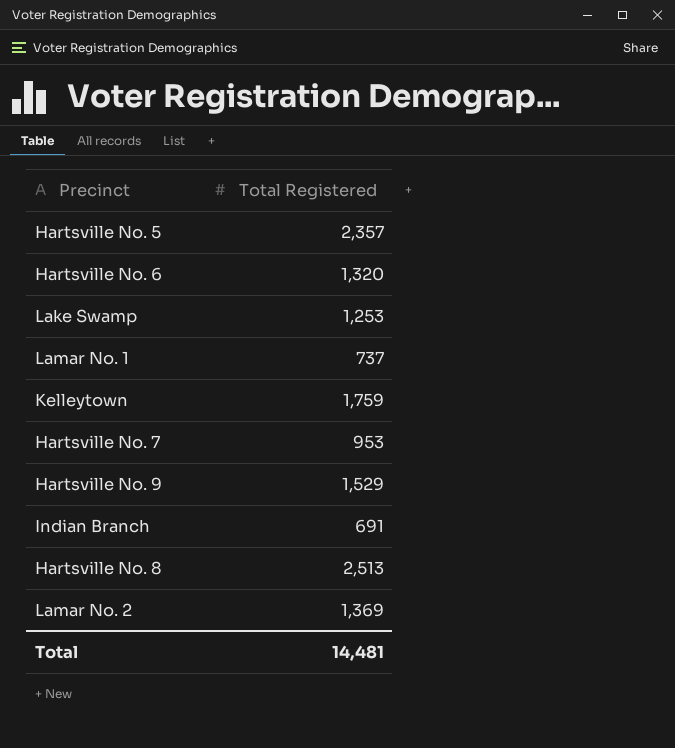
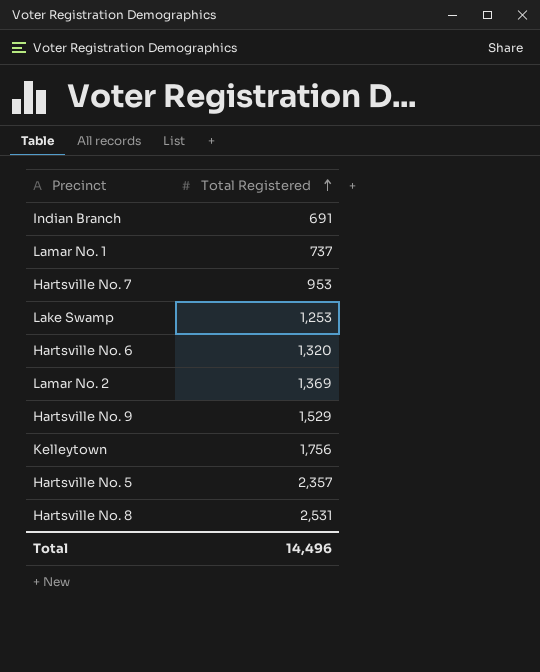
row order: none -> Total Registered ascending
Kelleytown | Total Registered: 1,759 -> 1,756
Hartsville No. 8 | Total Registered: 2,513 -> 2,531
Total | Total Registered: 14,481 -> 14,496

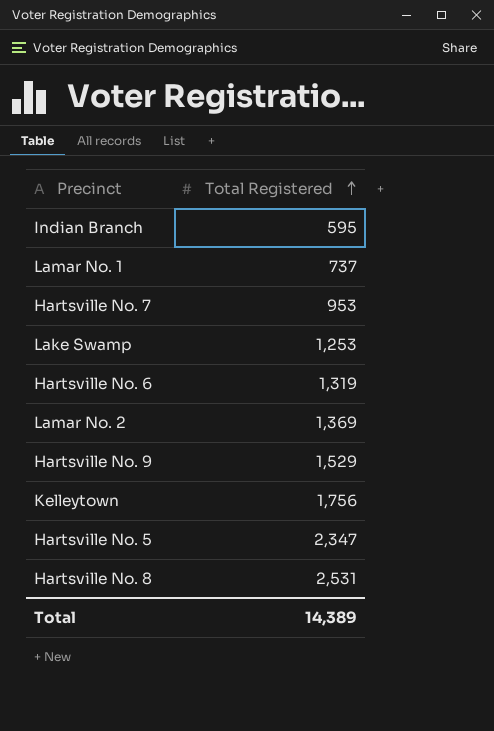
Indian Branch | Total Registered: 691 -> 595
Hartsville No. 6 | Total Registered: 1,320 -> 1,319
Hartsville No. 5 | Total Registered: 2,357 -> 2,347
Total | Total Registered: 14,496 -> 14,389

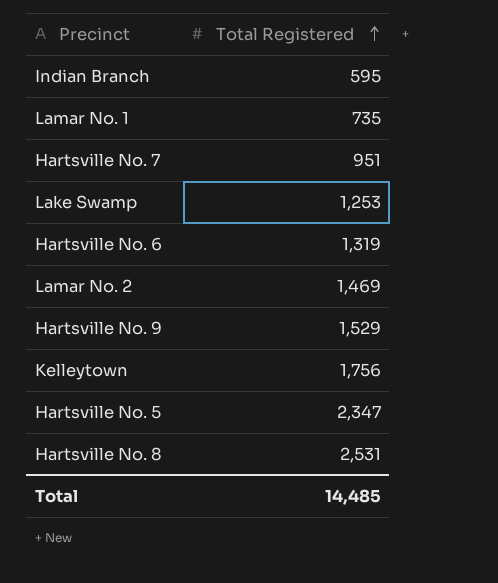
Lamar No. 1 | Total Registered: 737 -> 735
Hartsville No. 7 | Total Registered: 953 -> 951
Lamar No. 2 | Total Registered: 1,369 -> 1,469
Total | Total Registered: 14,389 -> 14,485

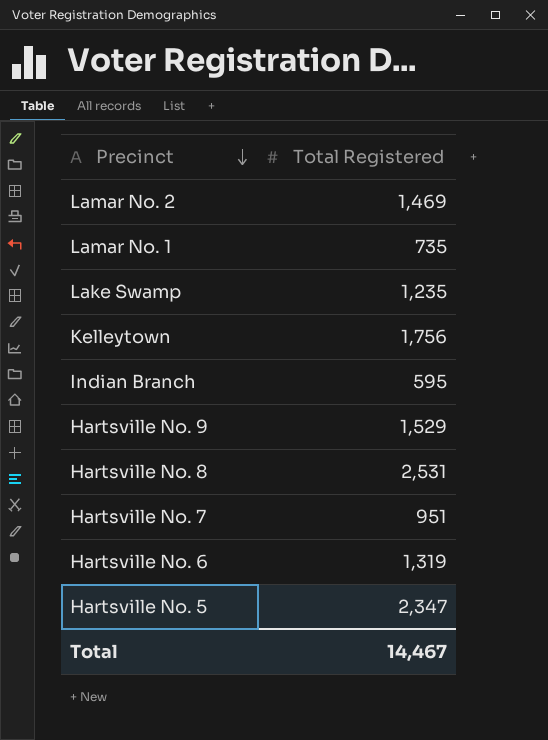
row order: Total Registered ascending -> Precinct descending
Lake Swamp | Total Registered: 1,253 -> 1,235
Total | Total Registered: 14,485 -> 14,467

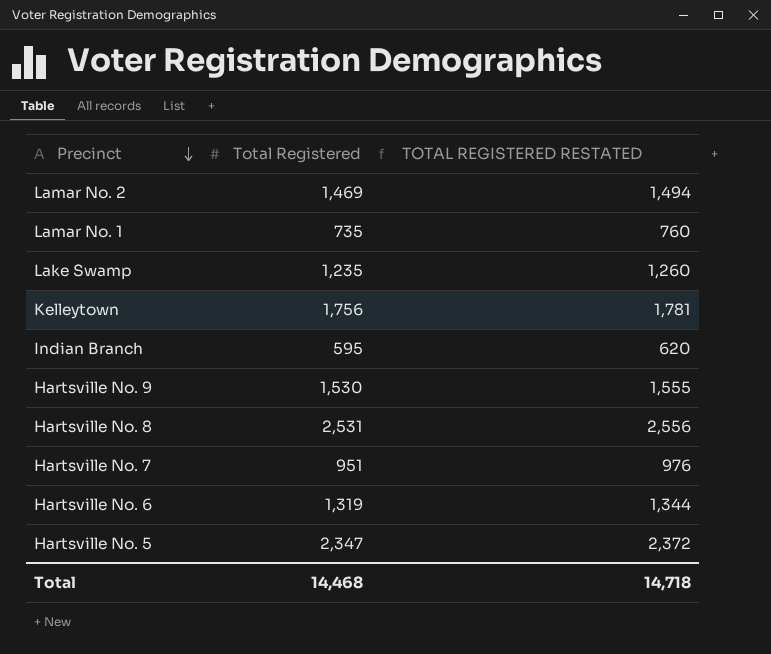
column TOTAL REGISTERED RESTATED | formula: none -> [Total Registered] + 25
Hartsville No. 9 | Total Registered: 1,529 -> 1,530
Total | Total Registered: 14,467 -> 14,468

